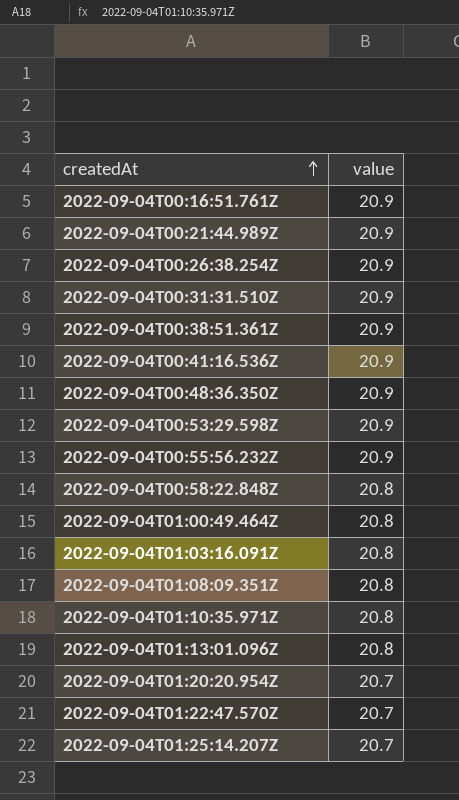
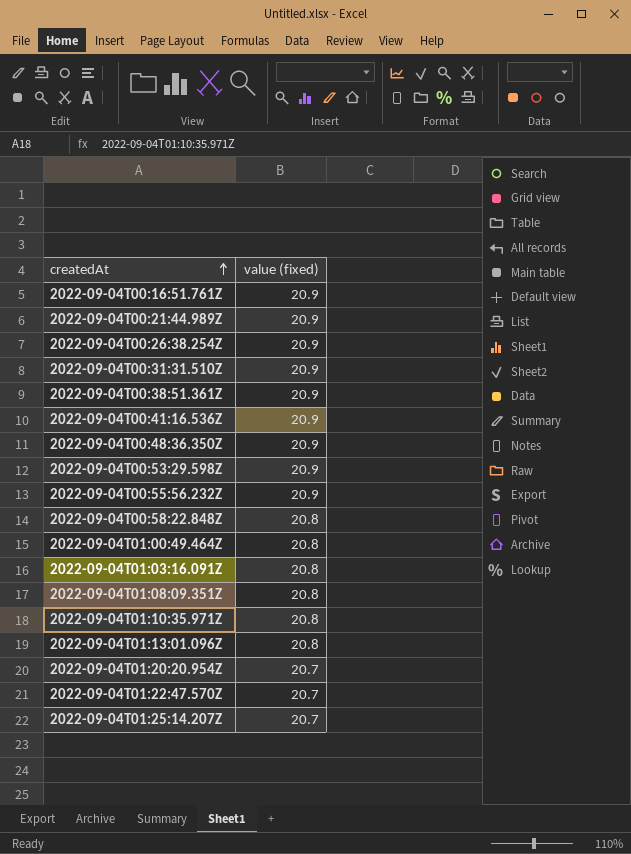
column name: value -> value (fixed)

